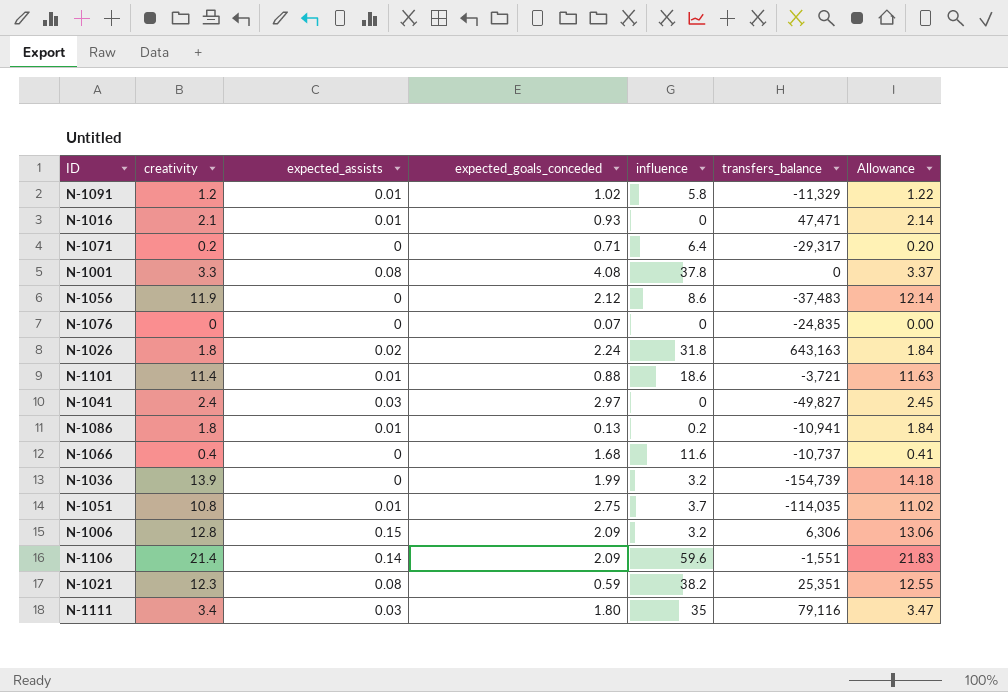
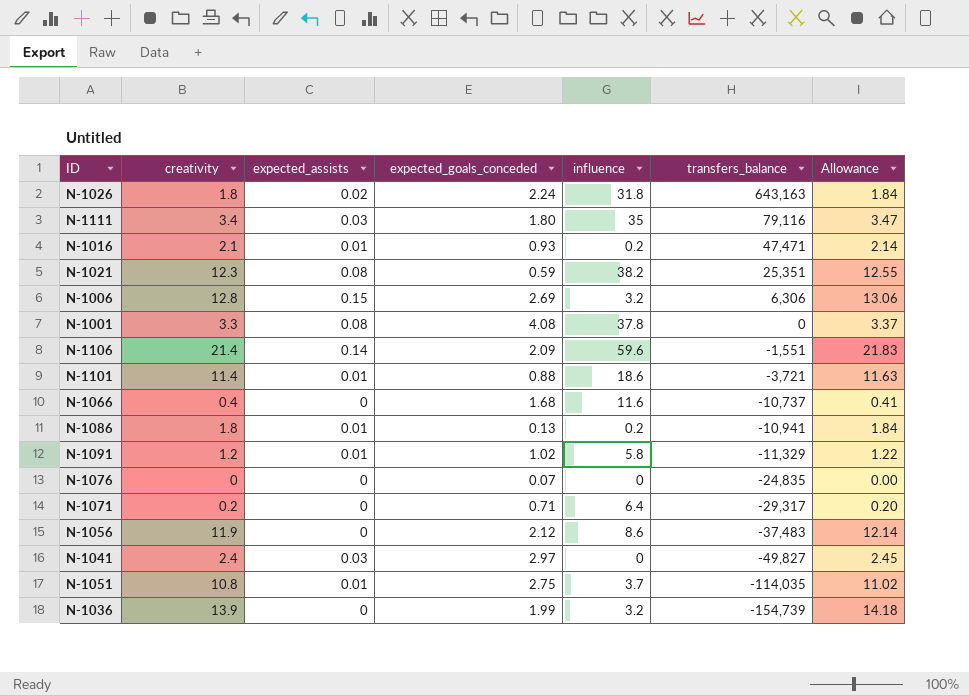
row order: none -> transfers_balance descending
N-1016 | influence: 0 -> 0.2
N-1006 | expected_goals_conceded: 2.09 -> 2.69

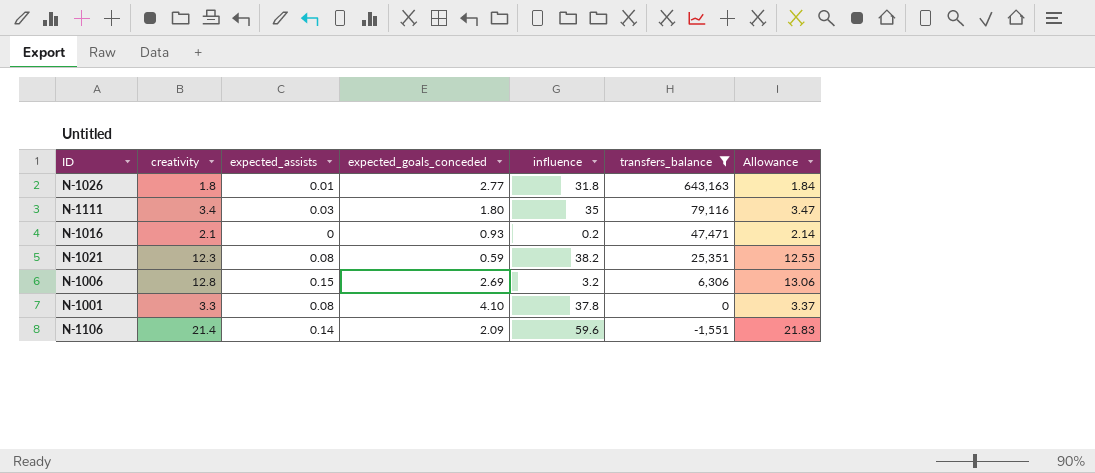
filter: none -> transfers_balance >= -1,551
N-1026 | expected_assists: 0.02 -> 0.01
N-1026 | expected_goals_conceded: 2.24 -> 2.77
N-1016 | expected_assists: 0.01 -> 0
N-1001 | expected_goals_conceded: 4.08 -> 4.10

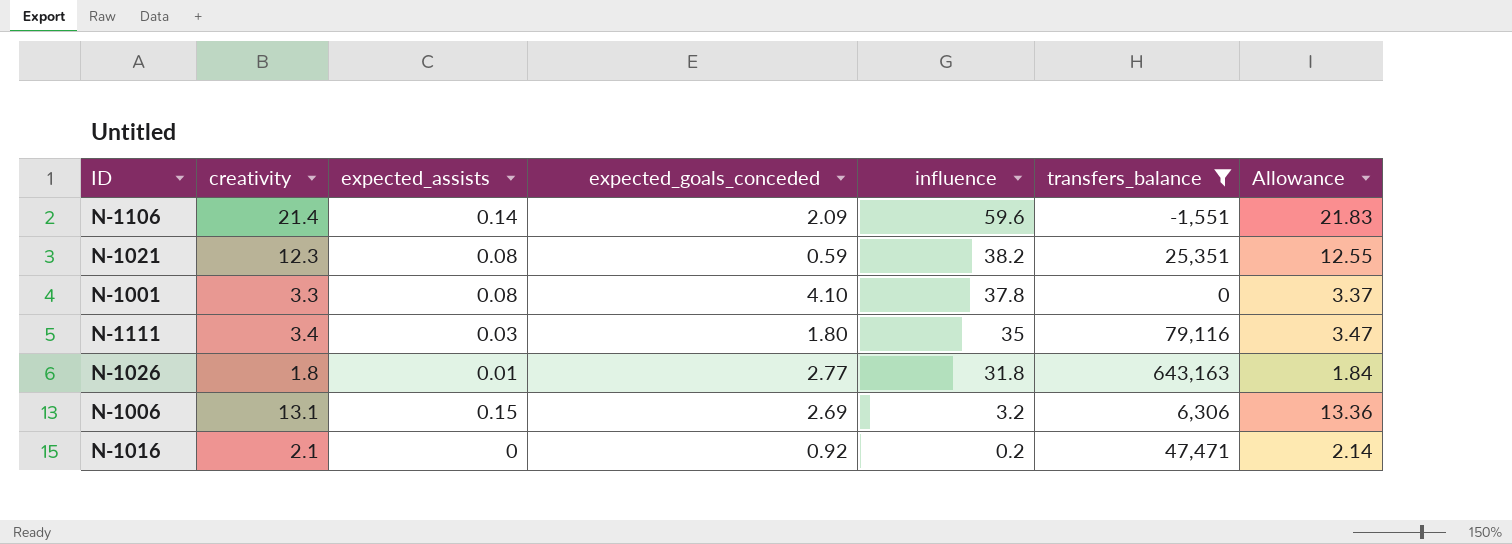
row order: transfers_balance descending -> influence descending
N-1006 | creativity: 12.8 -> 13.1
N-1006 | Allowance: 13.06 -> 13.36
N-1016 | expected_goals_conceded: 0.93 -> 0.92

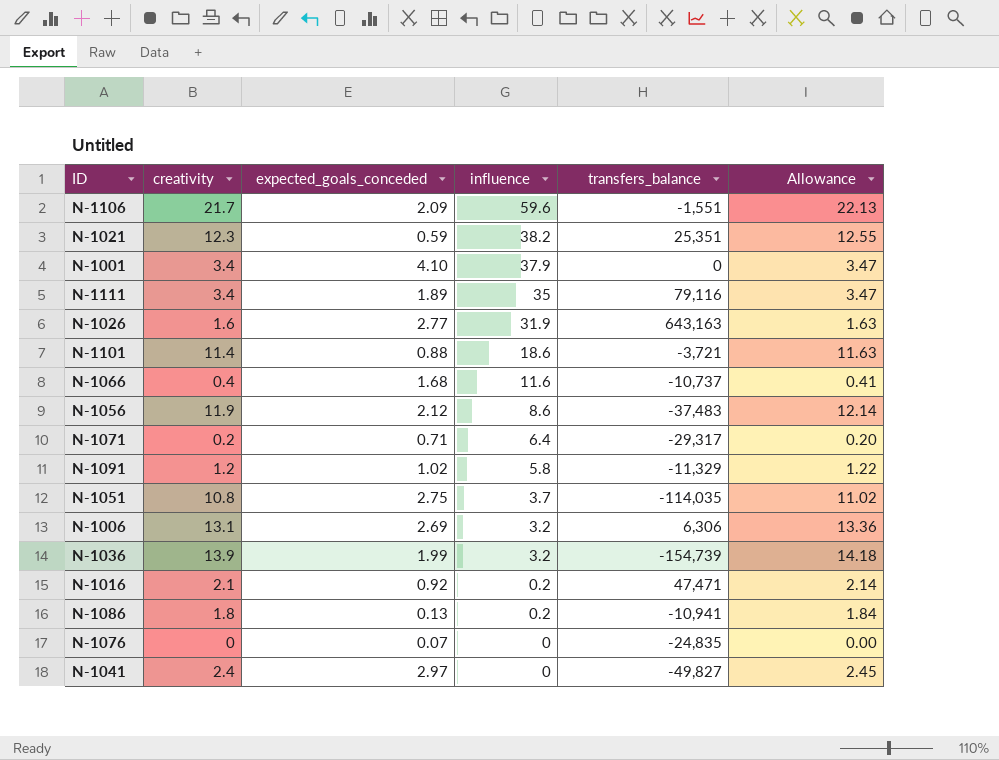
filter: transfers_balance >= -1,551 -> none
column expected_assists | position: 3 -> none
N-1106 | creativity: 21.4 -> 21.7
N-1106 | Allowance: 21.83 -> 22.13
N-1001 | creativity: 3.3 -> 3.4
N-1001 | influence: 37.8 -> 37.9
N-1001 | Allowance: 3.37 -> 3.47
N-1111 | expected_goals_conceded: 1.80 -> 1.89
N-1026 | creativity: 1.8 -> 1.6
N-1026 | influence: 31.8 -> 31.9
N-1026 | Allowance: 1.84 -> 1.63

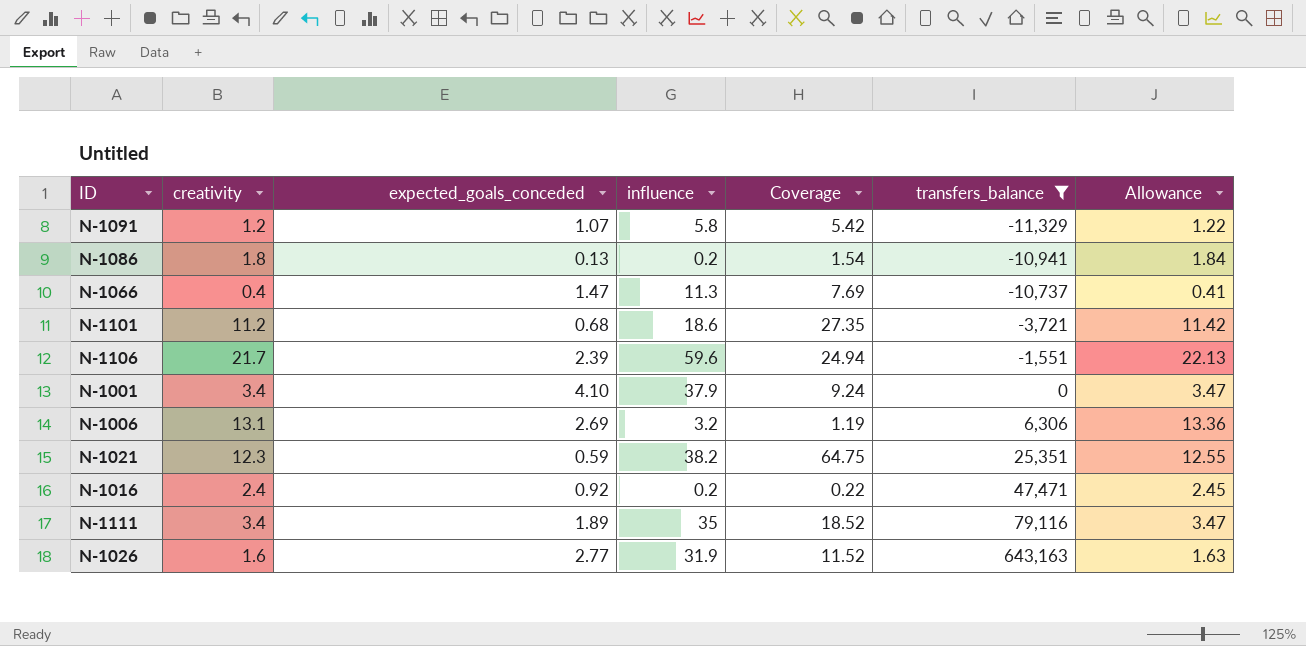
filter: none -> transfers_balance >= -11,329
row order: influence descending -> transfers_balance ascending
column Coverage | formula: none -> [influence] / [expected_goals_conceded]
N-1091 | expected_goals_conceded: 1.02 -> 1.07
N-1066 | expected_goals_conceded: 1.68 -> 1.47
N-1066 | influence: 11.6 -> 11.3
N-1101 | creativity: 11.4 -> 11.2
N-1101 | expected_goals_conceded: 0.88 -> 0.68
N-1101 | Allowance: 11.63 -> 11.42
N-1106 | expected_goals_conceded: 2.09 -> 2.39
N-1016 | creativity: 2.1 -> 2.4
N-1016 | Allowance: 2.14 -> 2.45

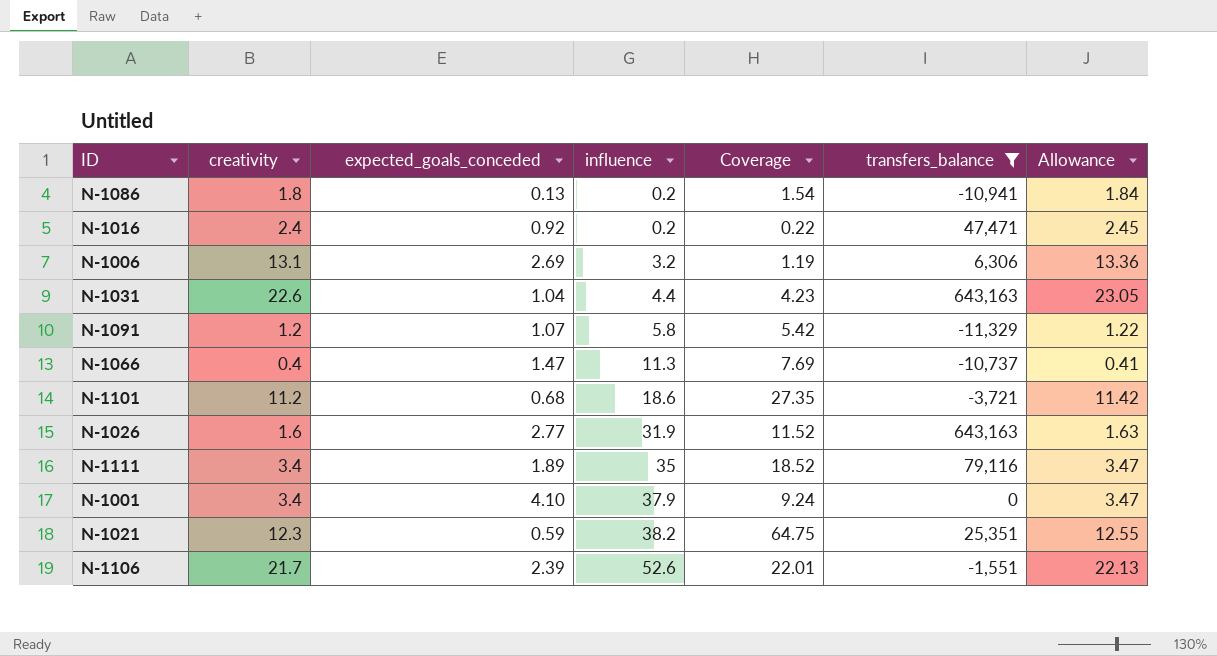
row order: transfers_balance ascending -> influence ascending
row N-1031: none -> 22.6 | 1.04 | 4.4 | 4.23 | 643,163 | 23.05
N-1106 | influence: 59.6 -> 52.6
N-1106 | Coverage: 24.94 -> 22.01

